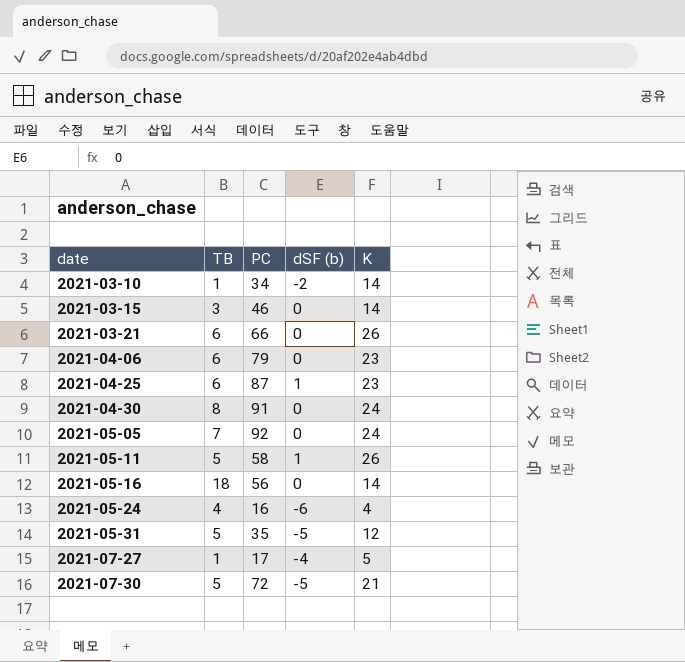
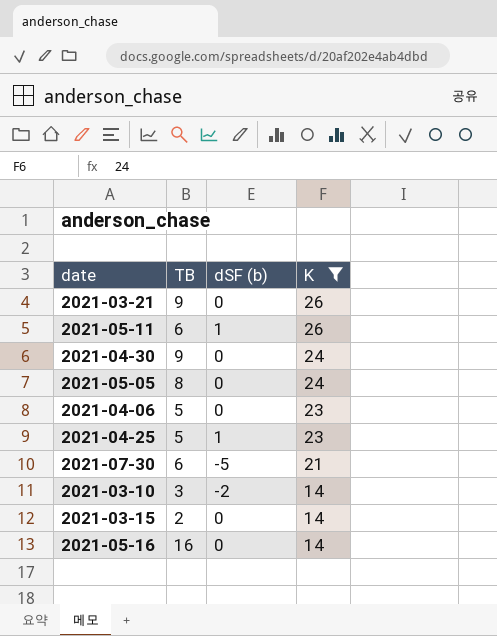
filter: none -> K >= 14
row order: date ascending -> K descending
column PC | position: 3 -> none
2021-03-21 | TB: 6 -> 9
2021-05-11 | TB: 5 -> 6
2021-04-30 | TB: 8 -> 9
2021-05-05 | TB: 7 -> 8
2021-04-06 | TB: 6 -> 5
2021-04-25 | TB: 6 -> 5
2021-07-30 | TB: 5 -> 6
2021-03-10 | TB: 1 -> 3
2021-03-15 | TB: 3 -> 2
2021-05-16 | TB: 18 -> 16

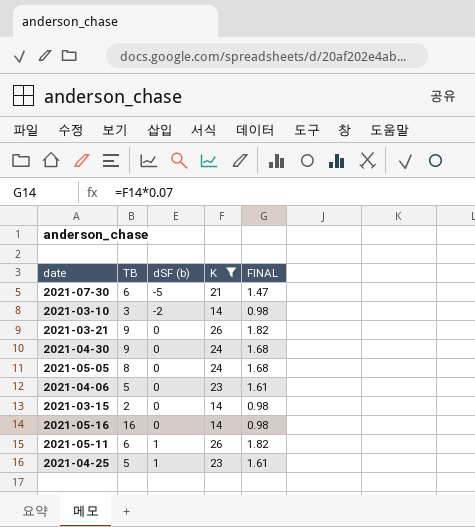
row order: K descending -> dSF (b) ascending
column FINAL | formula: none -> [K] * 0.07

